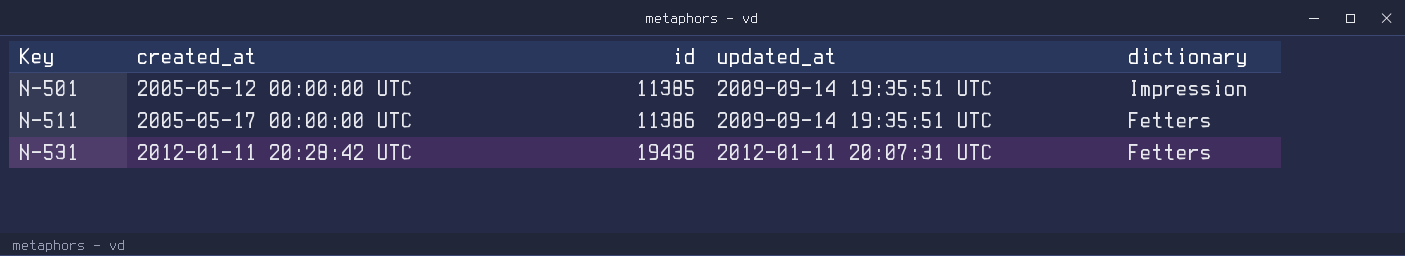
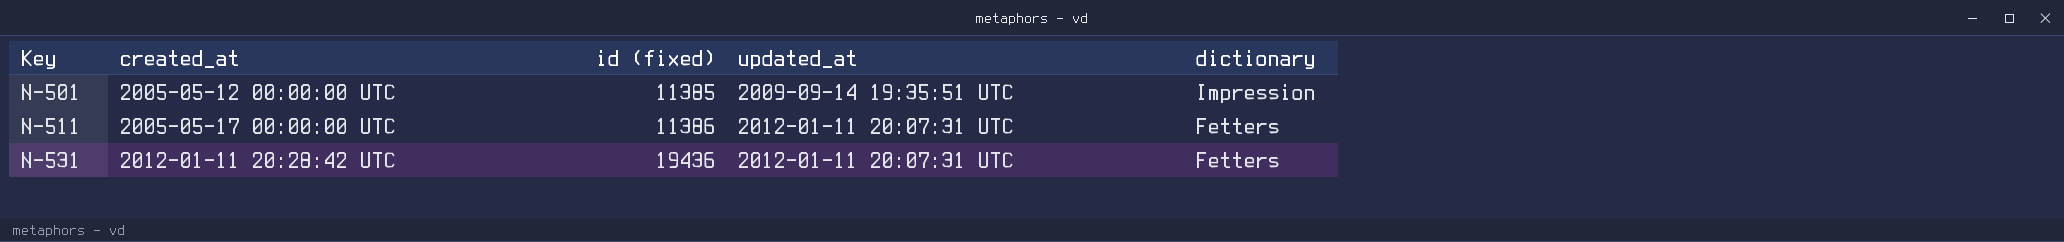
column name: id -> id (fixed)
N-511 | updated_at: 2009-09-14 19:35:51 UTC -> 2012-01-11 20:07:31 UTC

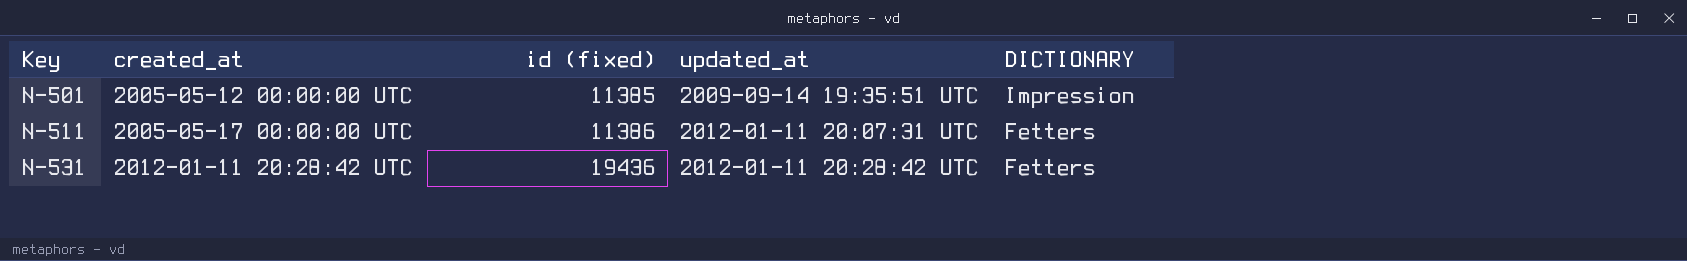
column name: dictionary -> DICTIONARY
N-531 | updated_at: 2012-01-11 20:07:31 UTC -> 2012-01-11 20:28:42 UTC

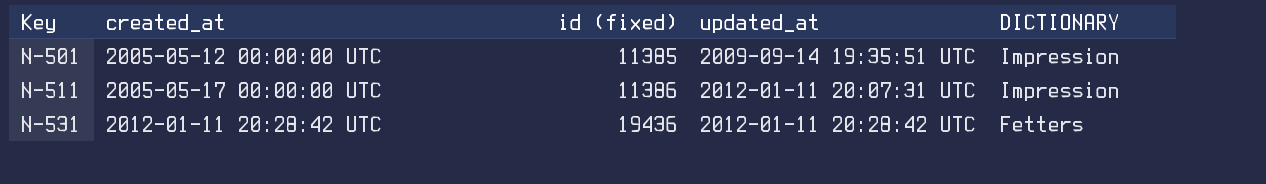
N-511 | DICTIONARY: Fetters -> Impression

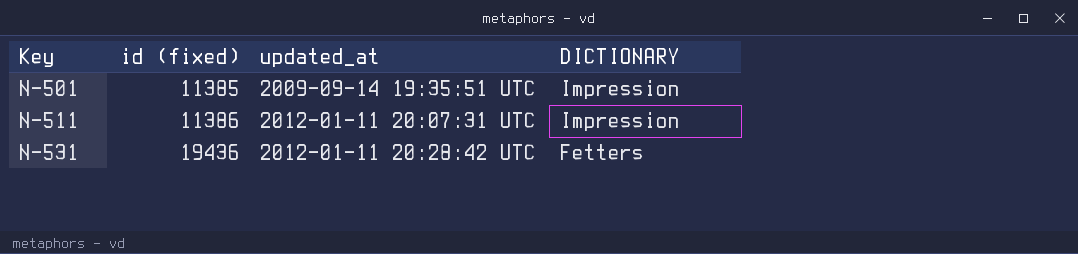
column created_at | position: 2 -> none

